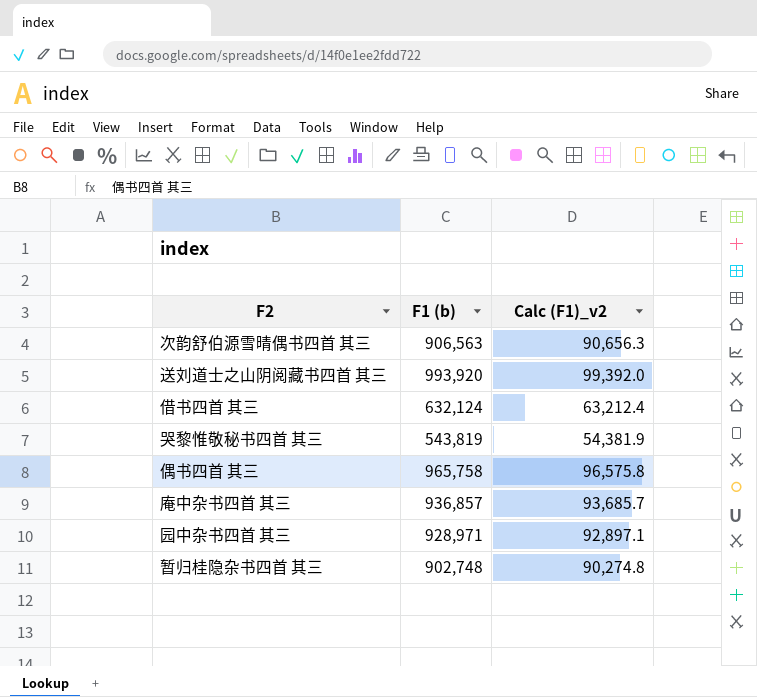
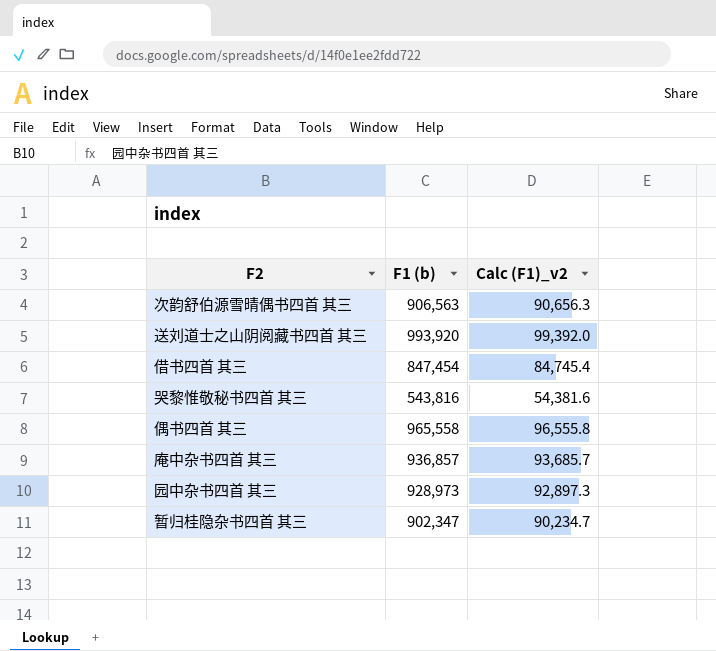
借书四首 其三 | F1 (b): 632,124 -> 847,454
借书四首 其三 | Calc (F1)_v2: 63,212.4 -> 84,745.4
哭黎惟敬秘书四首 其三 | F1 (b): 543,819 -> 543,816
哭黎惟敬秘书四首 其三 | Calc (F1)_v2: 54,381.9 -> 54,381.6
偶书四首 其三 | F1 (b): 965,758 -> 965,558
偶书四首 其三 | Calc (F1)_v2: 96,575.8 -> 96,555.8
园中杂书四首 其三 | F1 (b): 928,971 -> 928,973
园中杂书四首 其三 | Calc (F1)_v2: 92,897.1 -> 92,897.3
暂归桂隐杂书四首 其三 | F1 (b): 902,748 -> 902,347
暂归桂隐杂书四首 其三 | Calc (F1)_v2: 90,274.8 -> 90,234.7

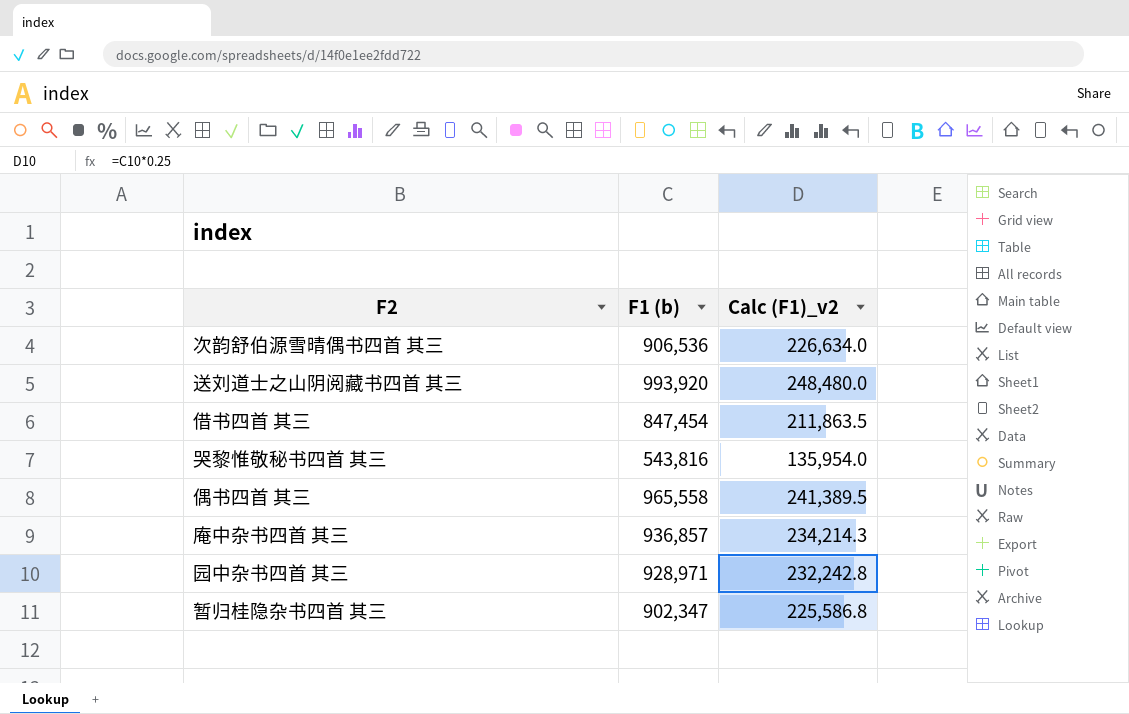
column Calc (F1)_v2 | formula: [F1 (b)] * 0.1 -> [F1 (b)] * 0.25
次韵舒伯源雪晴偶书四首 其三 | F1 (b): 906,563 -> 906,536
园中杂书四首 其三 | F1 (b): 928,973 -> 928,971

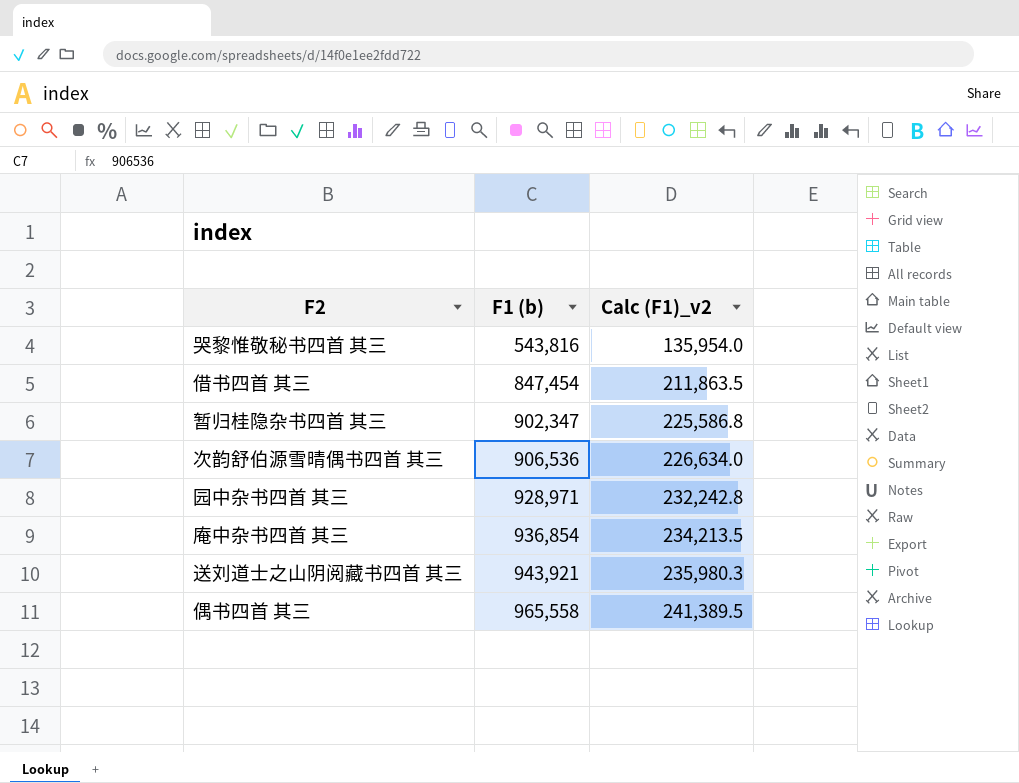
row order: none -> F1 (b) ascending
庵中杂书四首 其三 | F1 (b): 936,857 -> 936,854
庵中杂书四首 其三 | Calc (F1)_v2: 234,214.3 -> 234,213.5
送刘道士之山阴阅藏书四首 其三 | F1 (b): 993,920 -> 943,921
送刘道士之山阴阅藏书四首 其三 | Calc (F1)_v2: 248,480.0 -> 235,980.3

